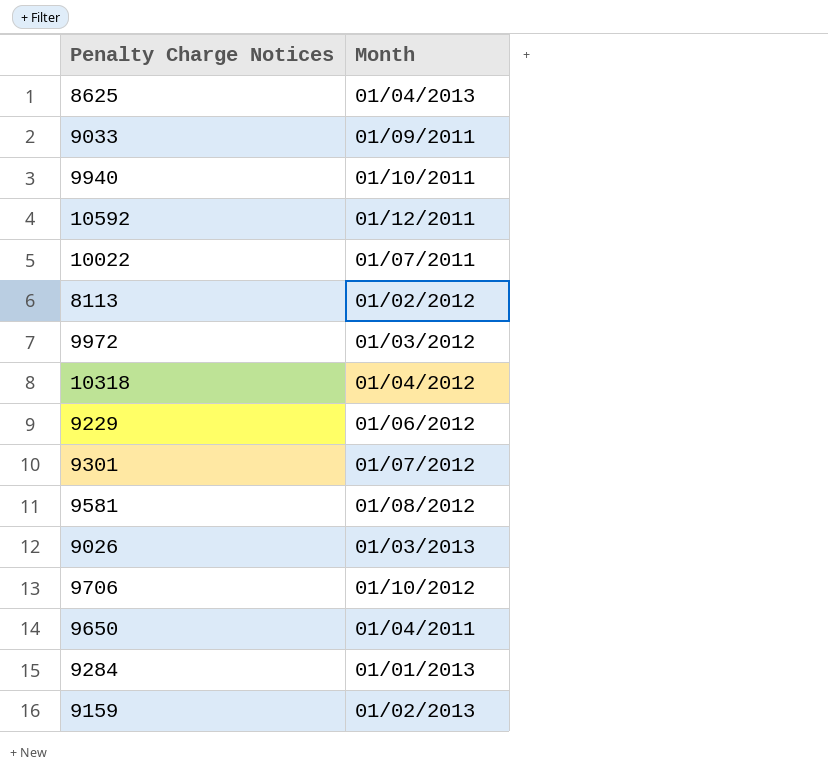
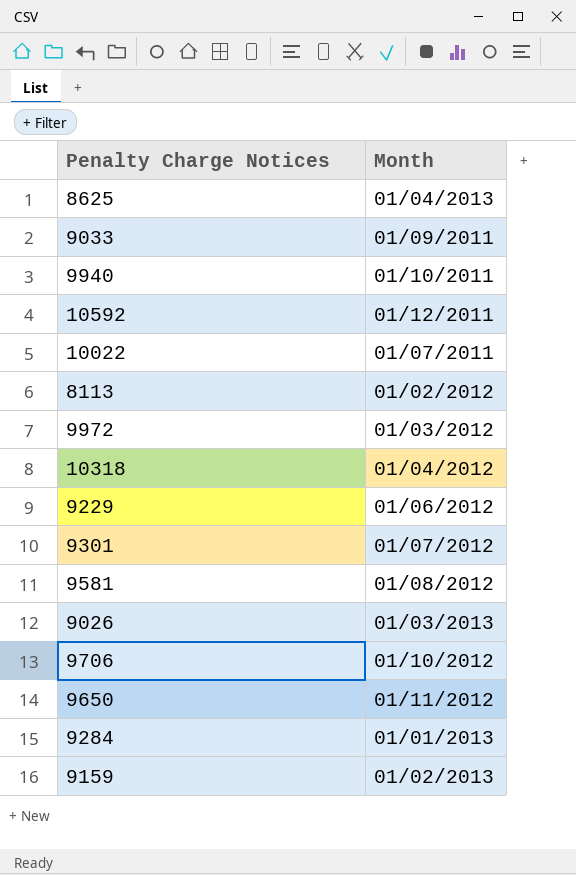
9650 | Month: 01/04/2011 -> 01/11/2012

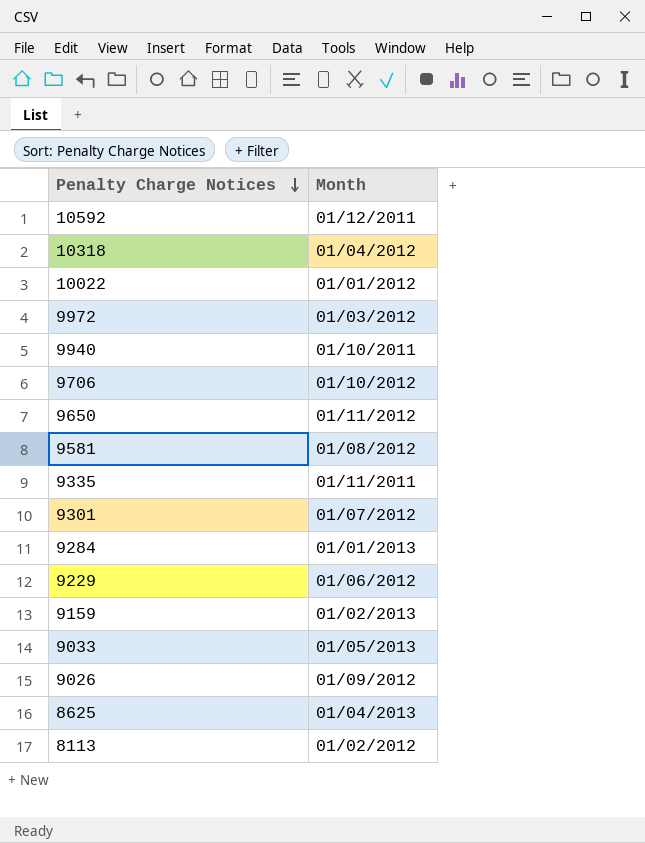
row order: none -> Penalty Charge Notices descending
10022 | Month: 01/07/2011 -> 01/01/2012
row 9335: none -> 01/11/2011
9033 | Month: 01/09/2011 -> 01/05/2013
9026 | Month: 01/03/2013 -> 01/09/2012

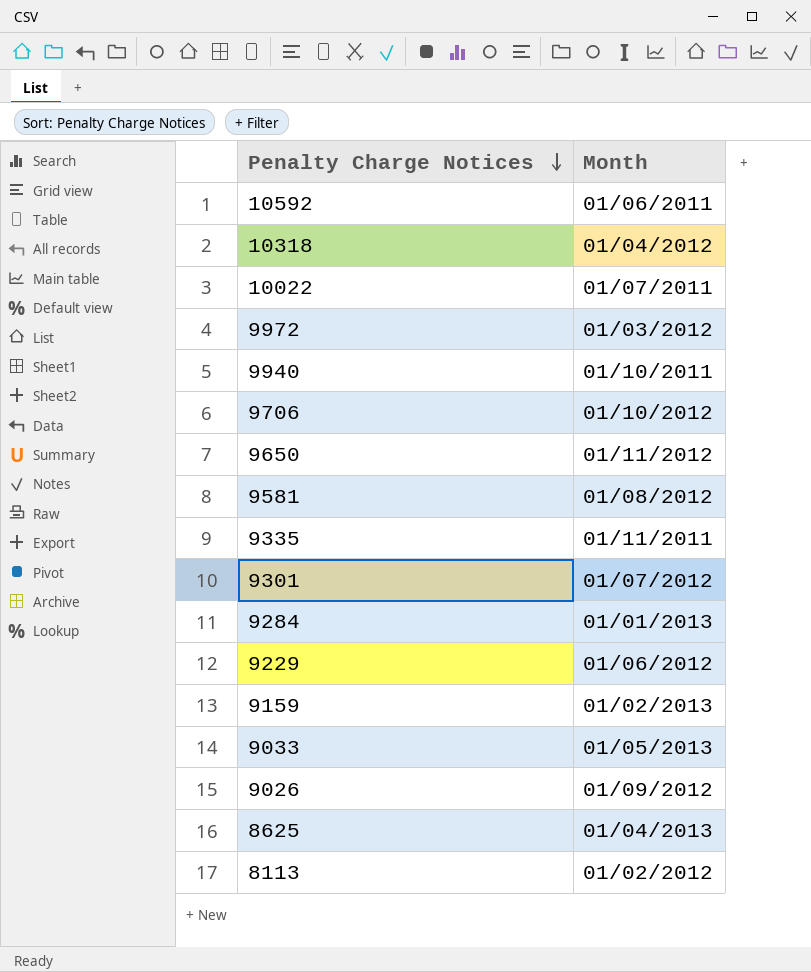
10592 | Month: 01/12/2011 -> 01/06/2011
10022 | Month: 01/01/2012 -> 01/07/2011

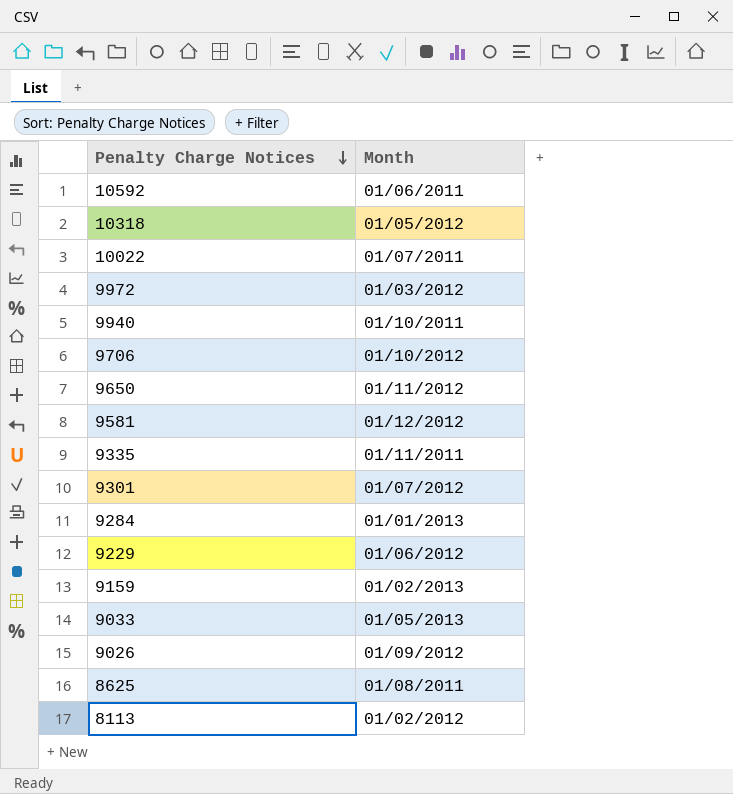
10318 | Month: 01/04/2012 -> 01/05/2012
9581 | Month: 01/08/2012 -> 01/12/2012
8625 | Month: 01/04/2013 -> 01/08/2011

